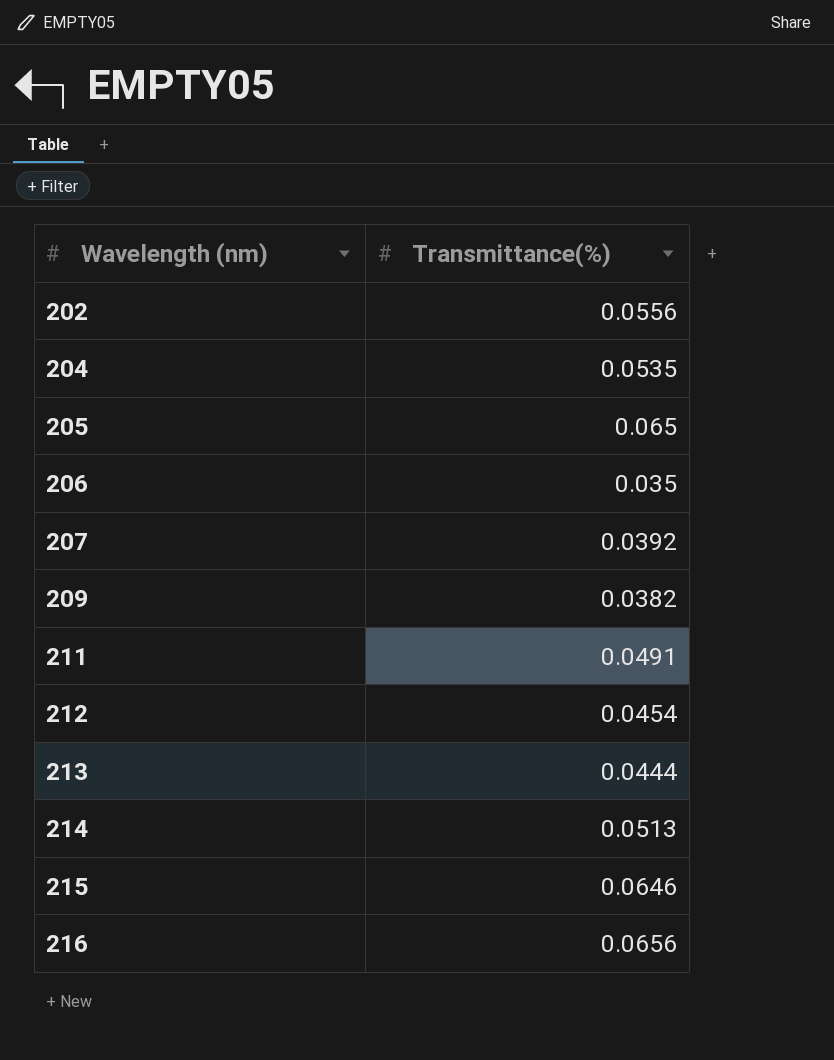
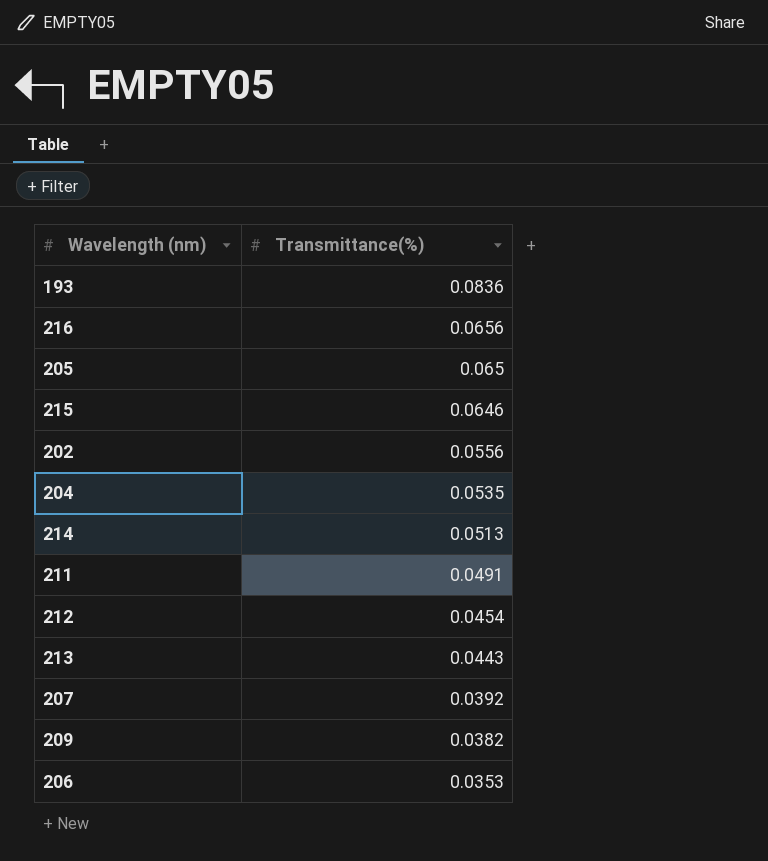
row order: Wavelength (nm) ascending -> Transmittance(%) descending
row 193: none -> 0.0836
213 | Transmittance(%): 0.0444 -> 0.0443
206 | Transmittance(%): 0.035 -> 0.0353

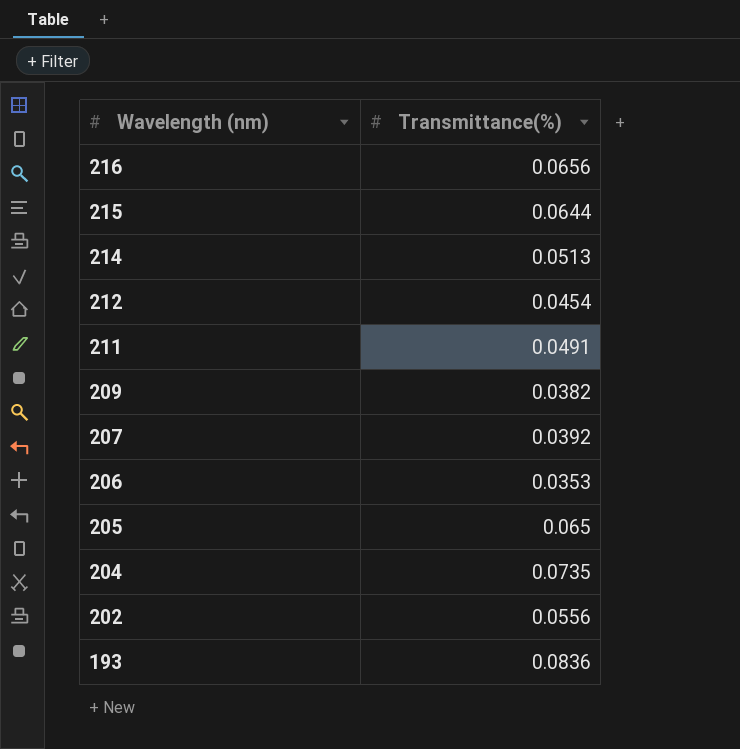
row order: Transmittance(%) descending -> Wavelength (nm) descending
row 213: 0.0443 -> none
215 | Transmittance(%): 0.0646 -> 0.0644
204 | Transmittance(%): 0.0535 -> 0.0735

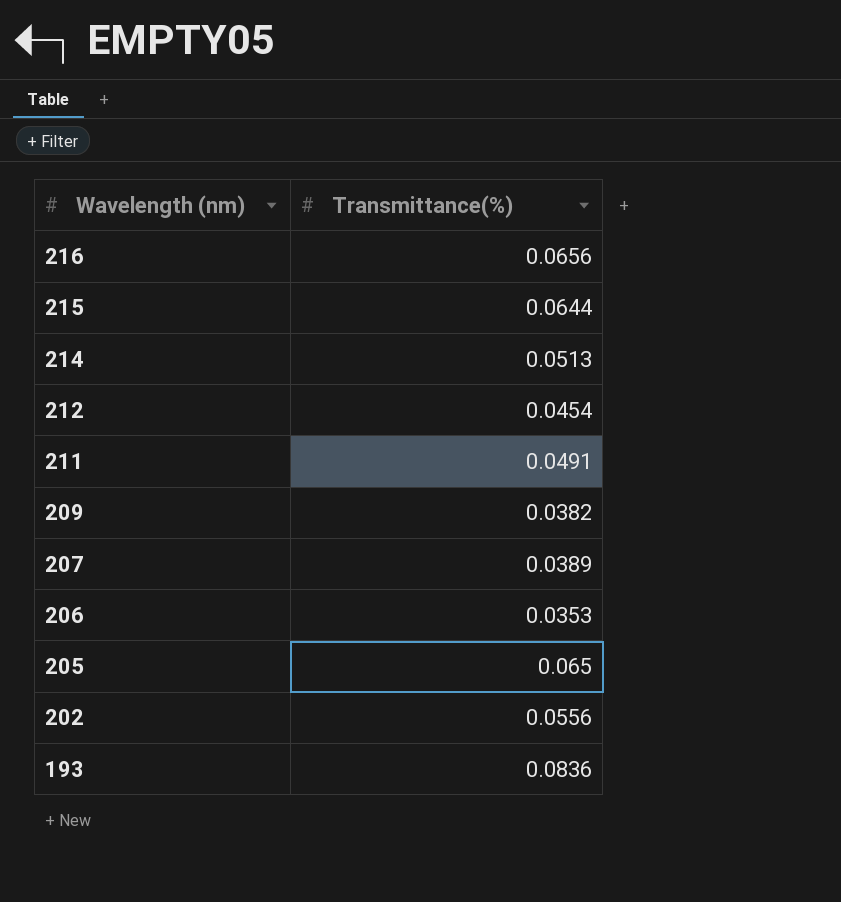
row 204: 0.0735 -> none
207 | Transmittance(%): 0.0392 -> 0.0389

